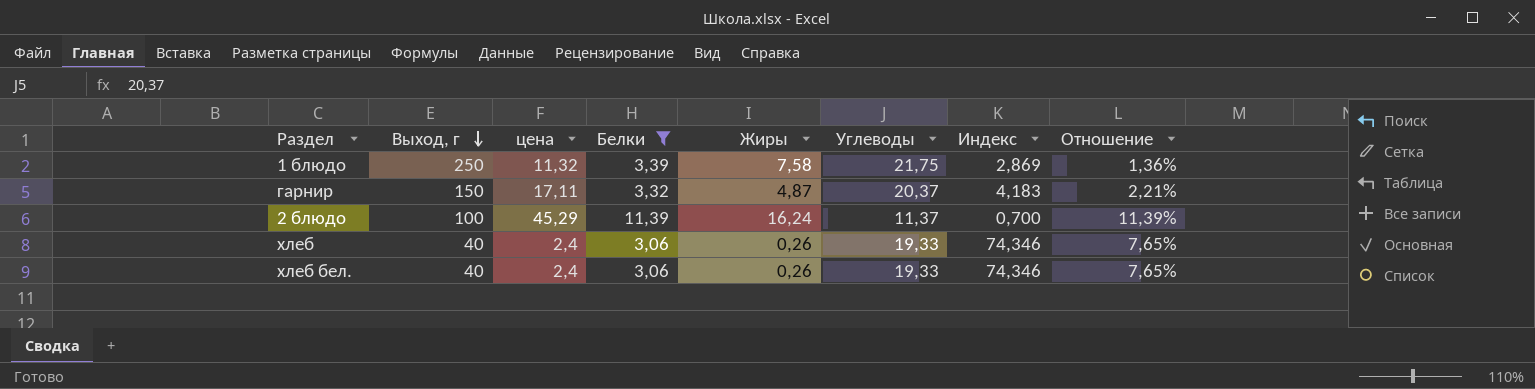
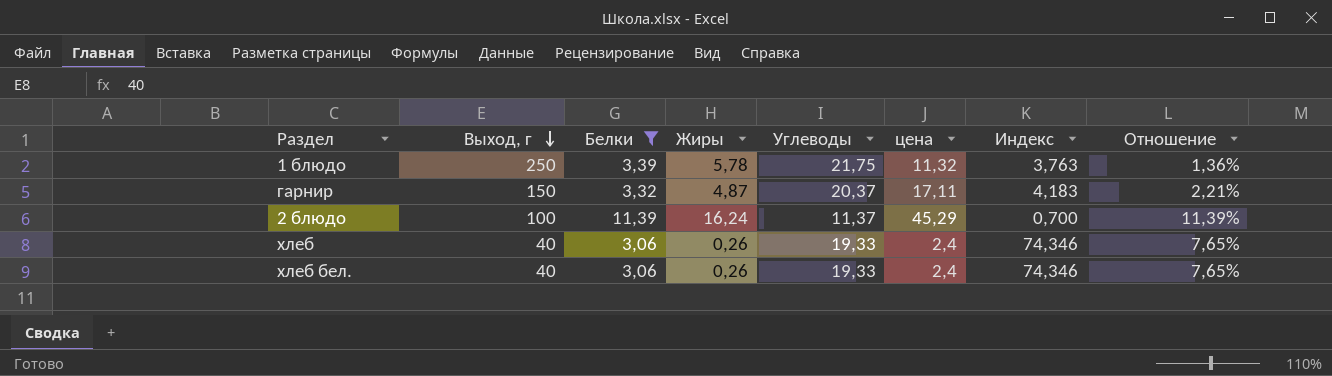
column цена | position: 3 -> 6
1 блюдо | Жиры: 7,58 -> 5,78
1 блюдо | Индекс: 2,869 -> 3,763

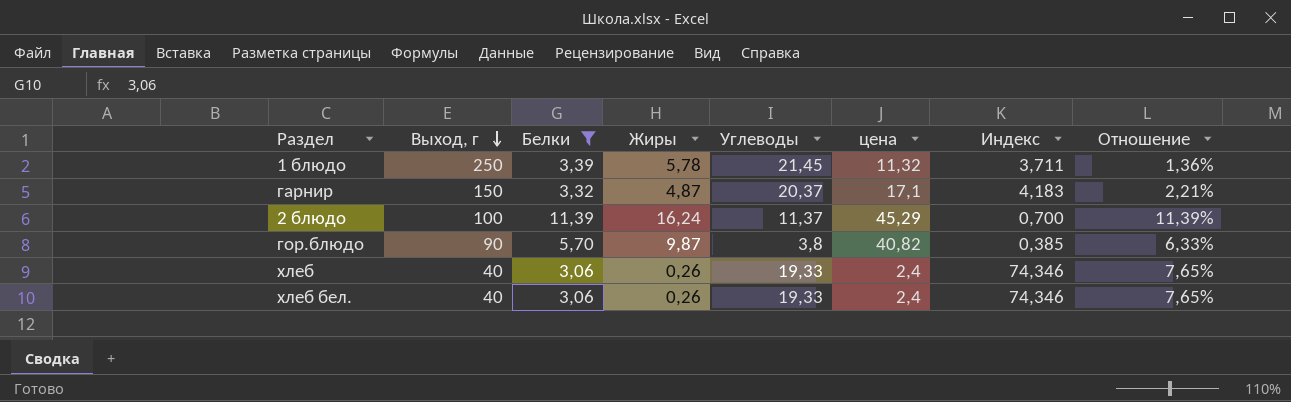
1 блюдо | Углеводы: 21,75 -> 21,45
1 блюдо | Индекс: 3,763 -> 3,711
гарнир | цена: 17,11 -> 17,1
row гор.блюдо: none -> 90 | 5,70 | 9,87 | 3,8 | 40,82 | 0,385 | 6,33%

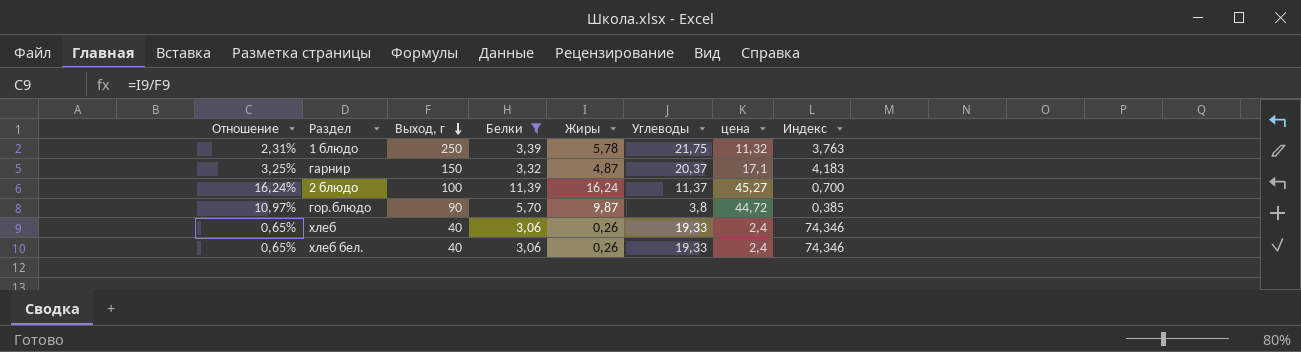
column Отношение | formula: [Белки] / [Выход, г] -> [Жиры] / [Выход, г]
column Отношение | position: 8 -> 1
1 блюдо | Углеводы: 21,45 -> 21,75
1 блюдо | Индекс: 3,711 -> 3,763
2 блюдо | цена: 45,29 -> 45,27
гор.блюдо | цена: 40,82 -> 44,72

